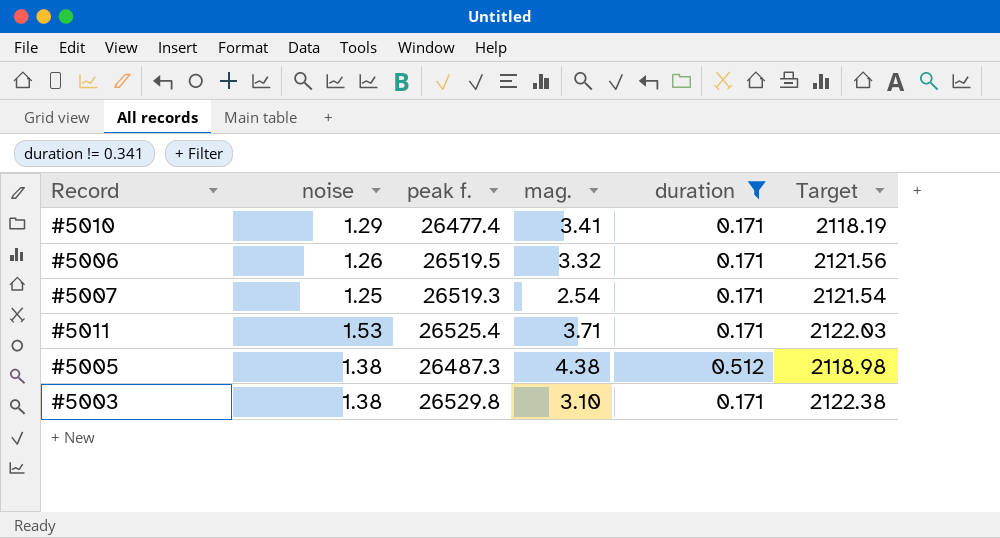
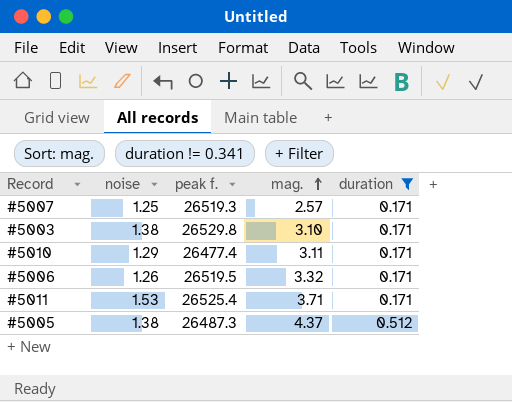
row order: none -> mag. ascending
column Target | formula: [peak f.] * 0.08 -> none
#5007 | mag.: 2.54 -> 2.57
#5010 | mag.: 3.41 -> 3.11
#5005 | mag.: 4.38 -> 4.37

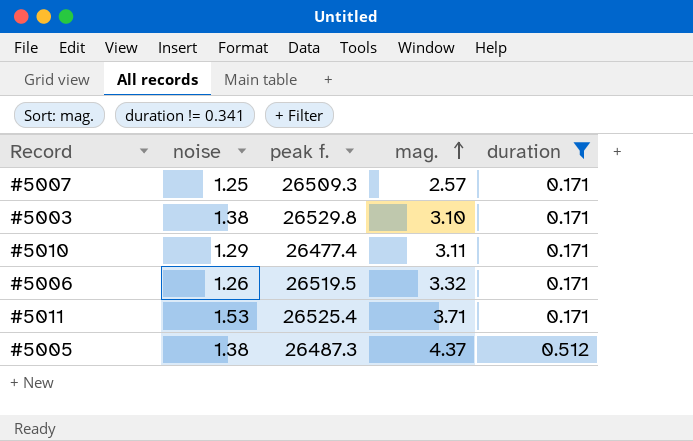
#5007 | peak f.: 26519.3 -> 26509.3

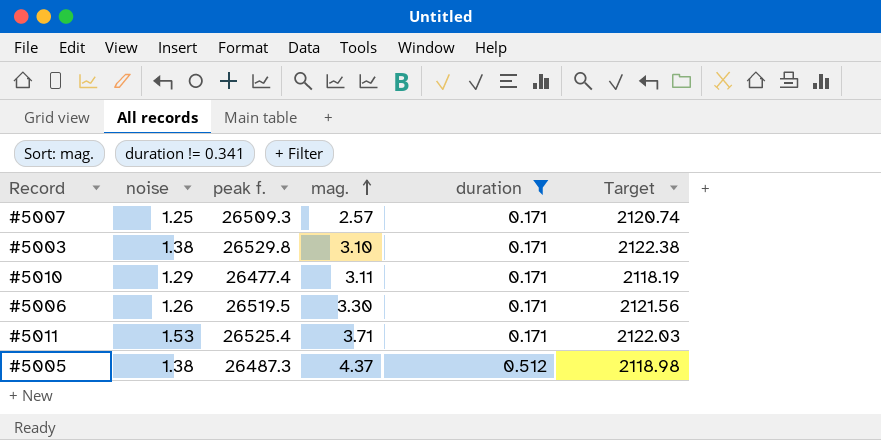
column Target | formula: none -> [peak f.] * 0.08
#5006 | mag.: 3.32 -> 3.30

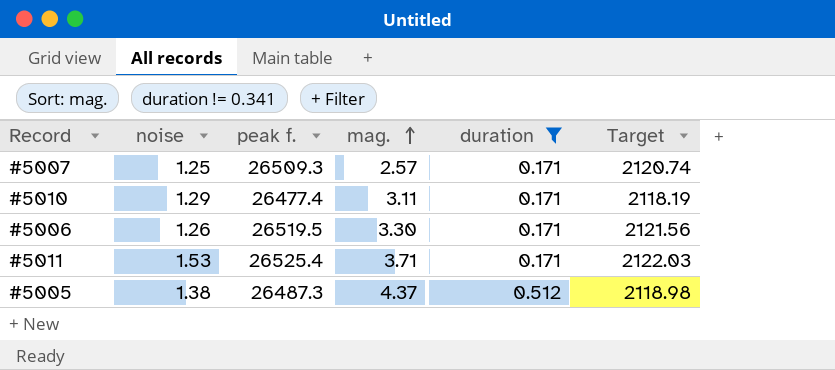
row #5003: 1.38 | 26529.8 | 3.10 | 0.171 | 2122.38 -> none

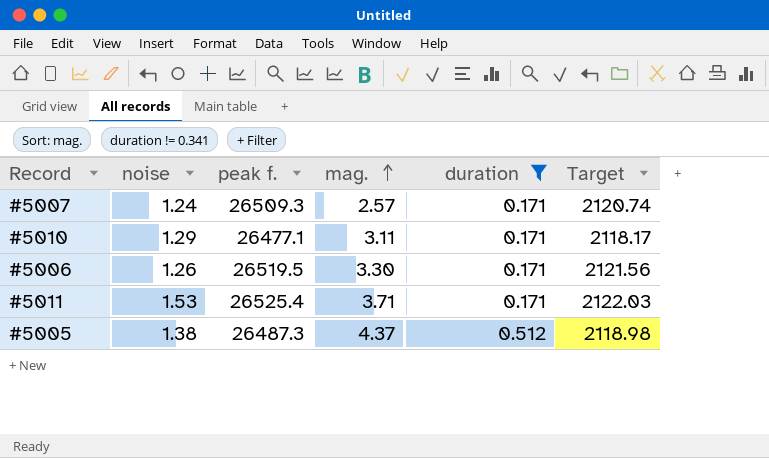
#5007 | noise: 1.25 -> 1.24
#5010 | peak f.: 26477.4 -> 26477.1
#5010 | Target: 2118.19 -> 2118.17

